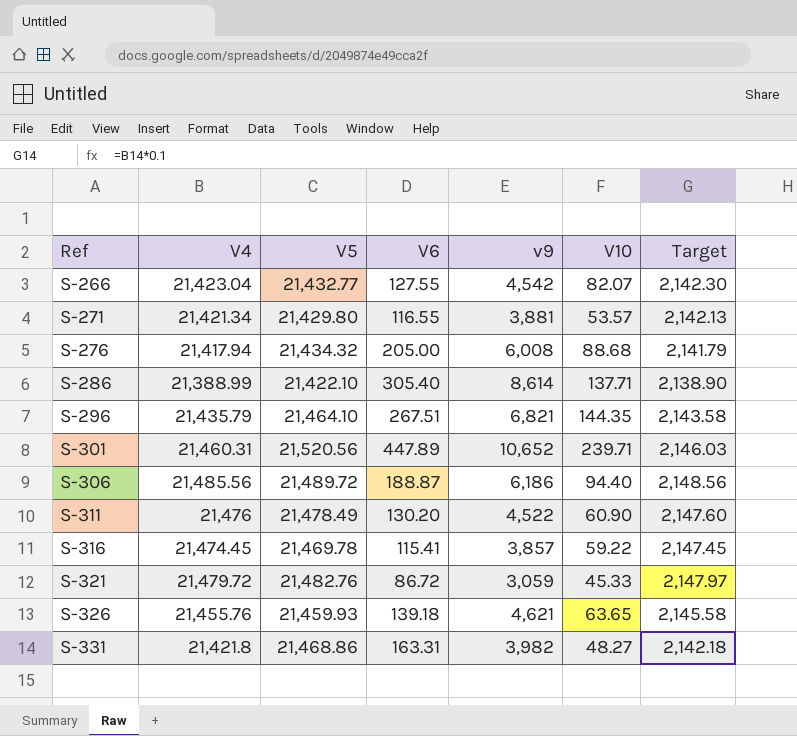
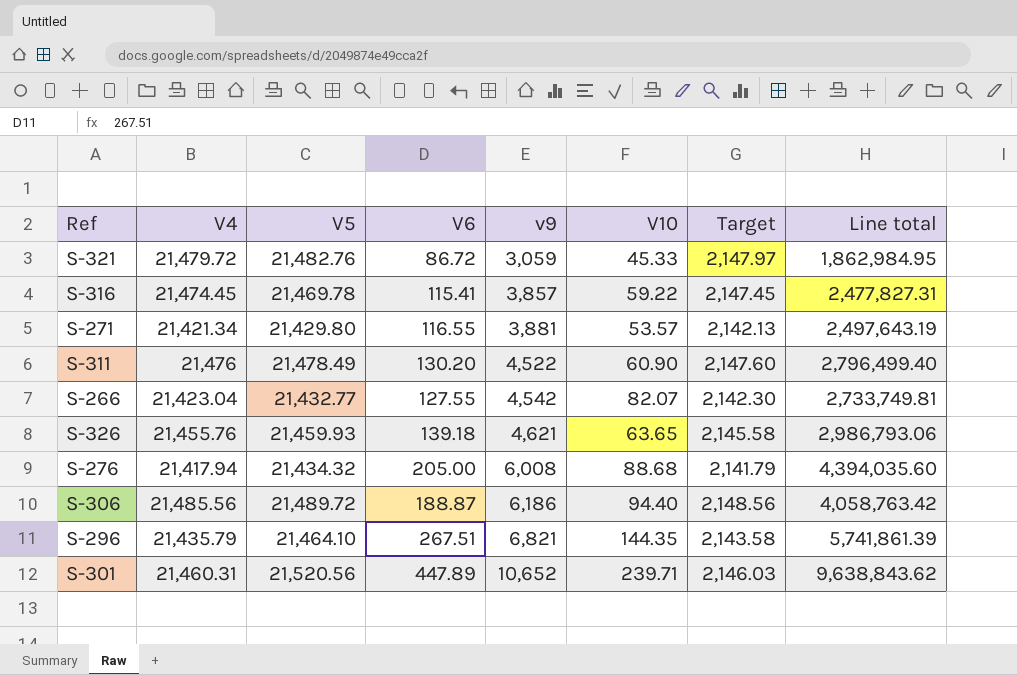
row order: Ref ascending -> v9 ascending
column Line total | formula: none -> [V5] * [V6]
row S-286: 21,388.99 | 21,422.10 | 305.40 | 8,614 | 137.71 | 2,138.90 -> none
row S-331: 21,421.8 | 21,468.86 | 163.31 | 3,982 | 48.27 | 2,142.18 -> none

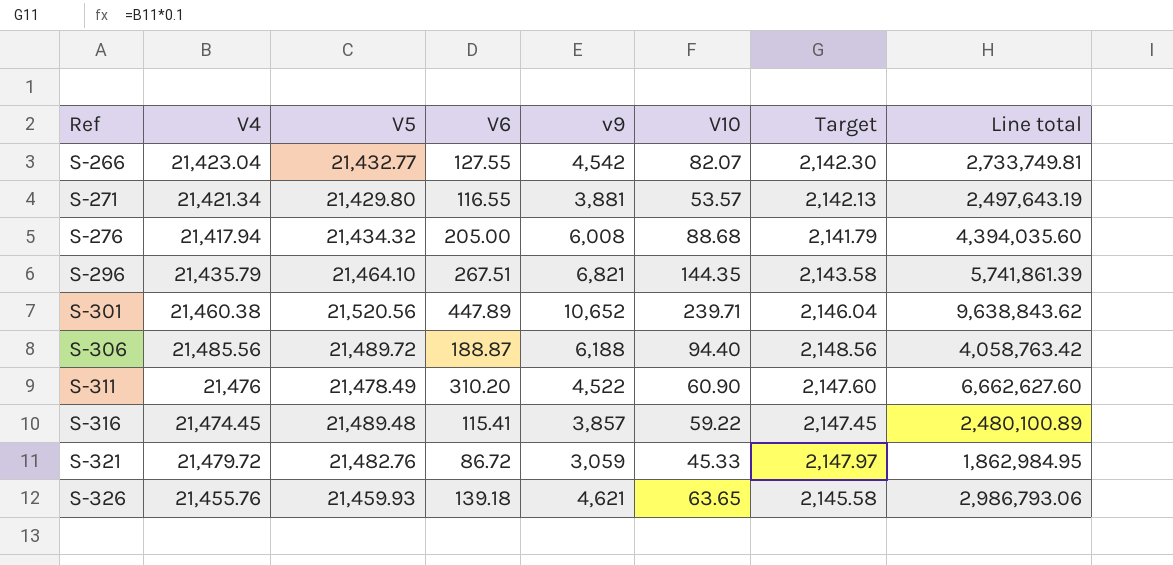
row order: v9 ascending -> Ref ascending
S-301 | V4: 21,460.31 -> 21,460.38
S-301 | Target: 2,146.03 -> 2,146.04
S-306 | v9: 6,186 -> 6,188
S-311 | V6: 130.20 -> 310.20
S-311 | Line total: 2,796,499.40 -> 6,662,627.60
S-316 | V5: 21,469.78 -> 21,489.48
S-316 | Line total: 2,477,827.31 -> 2,480,100.89

